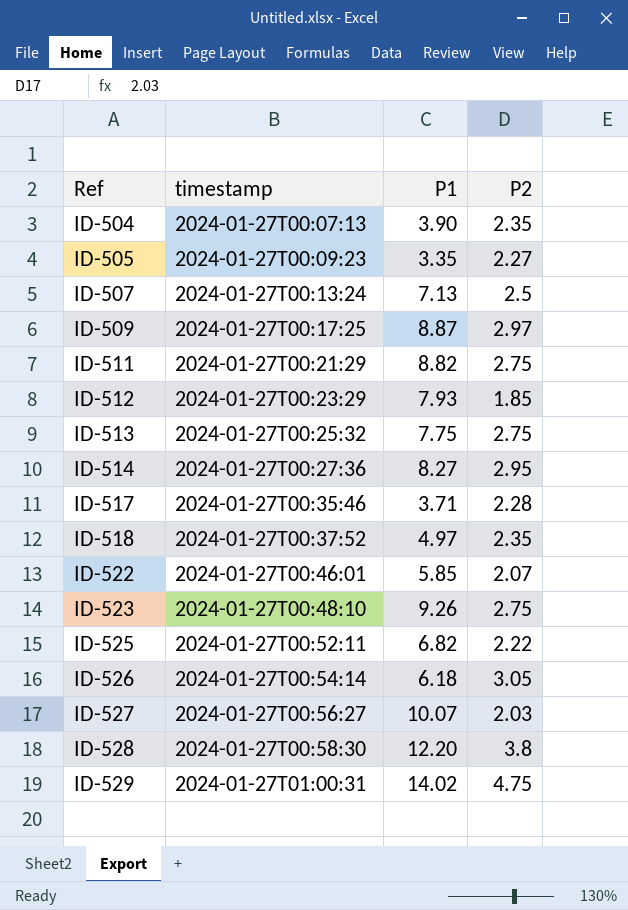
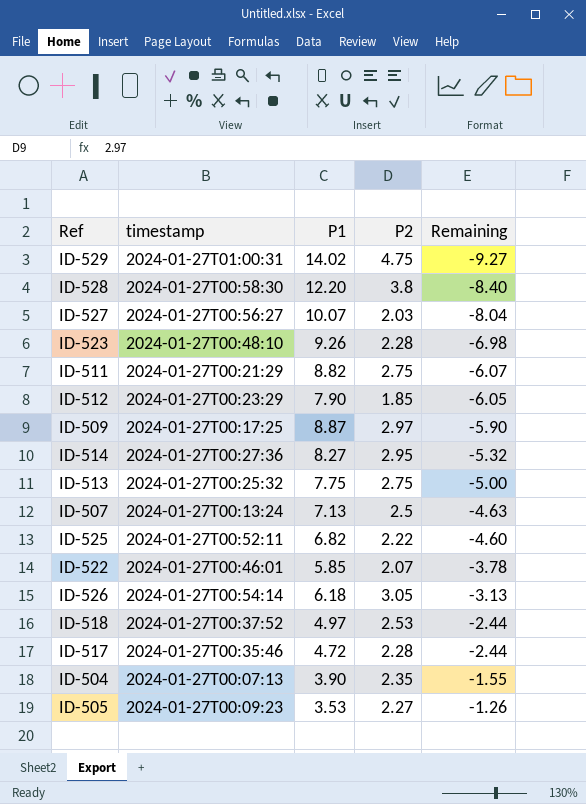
row order: Ref ascending -> Remaining ascending
column Remaining | formula: none -> [P2] - [P1]
ID-523 | P2: 2.75 -> 2.28
ID-512 | P1: 7.93 -> 7.90
ID-518 | P2: 2.35 -> 2.53
ID-517 | P1: 3.71 -> 4.72
ID-505 | P1: 3.35 -> 3.53

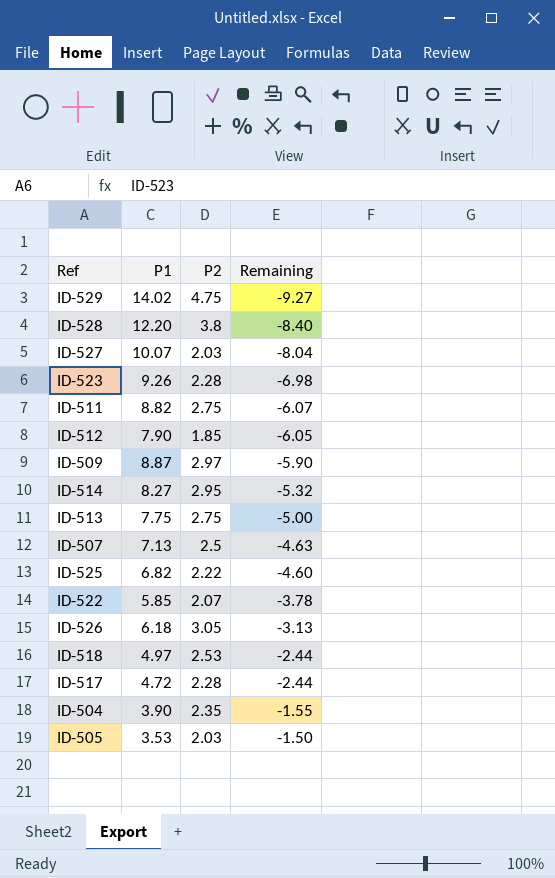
column timestamp | position: 2 -> none
ID-505 | P2: 2.27 -> 2.03
ID-505 | Remaining: -1.26 -> -1.50

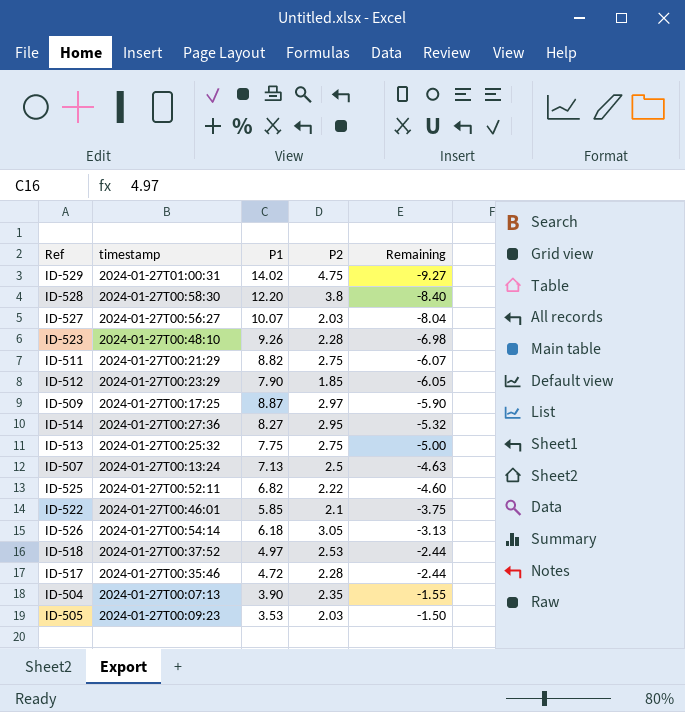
column timestamp | position: none -> 2
ID-522 | P2: 2.07 -> 2.1
ID-522 | Remaining: -3.78 -> -3.75

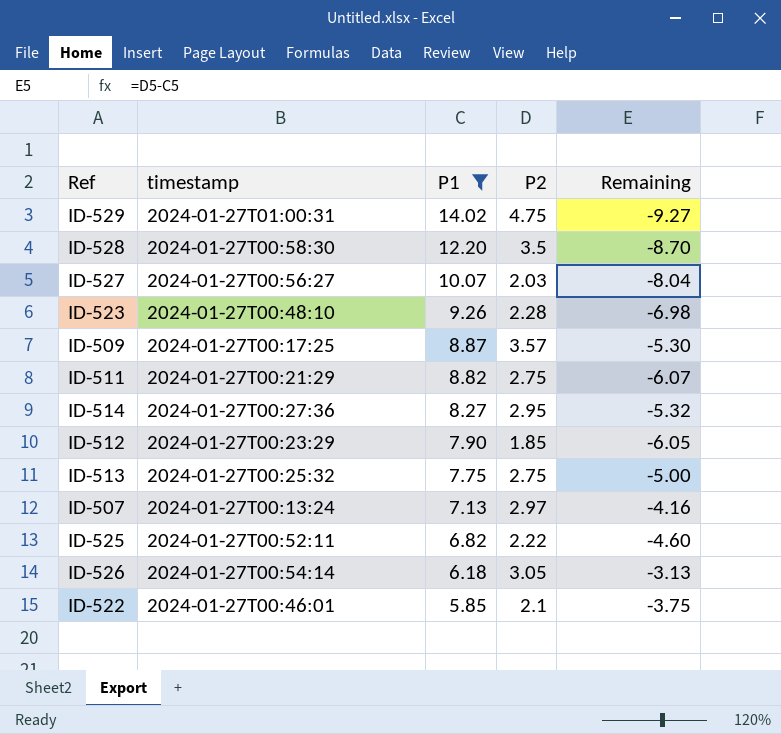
filter: none -> P1 >= 5.85
row order: Remaining ascending -> P1 descending
ID-528 | P2: 3.8 -> 3.5
ID-528 | Remaining: -8.40 -> -8.70
ID-509 | P2: 2.97 -> 3.57
ID-509 | Remaining: -5.90 -> -5.30
ID-507 | P2: 2.5 -> 2.97
ID-507 | Remaining: -4.63 -> -4.16

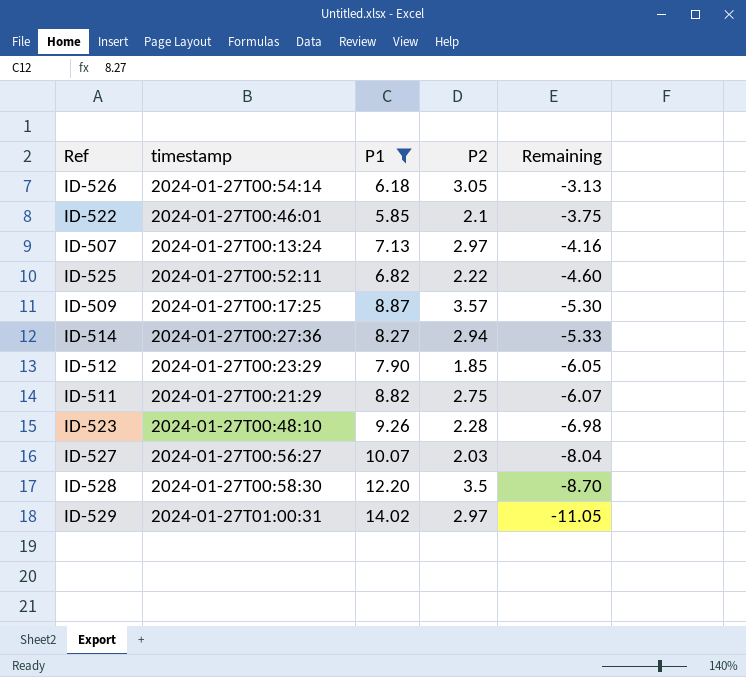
row order: P1 descending -> Remaining descending
row ID-513: 2024-01-27T00:25:32 | 7.75 | 2.75 | -5.00 -> none
ID-514 | P2: 2.95 -> 2.94
ID-514 | Remaining: -5.32 -> -5.33
ID-529 | P2: 4.75 -> 2.97
ID-529 | Remaining: -9.27 -> -11.05

